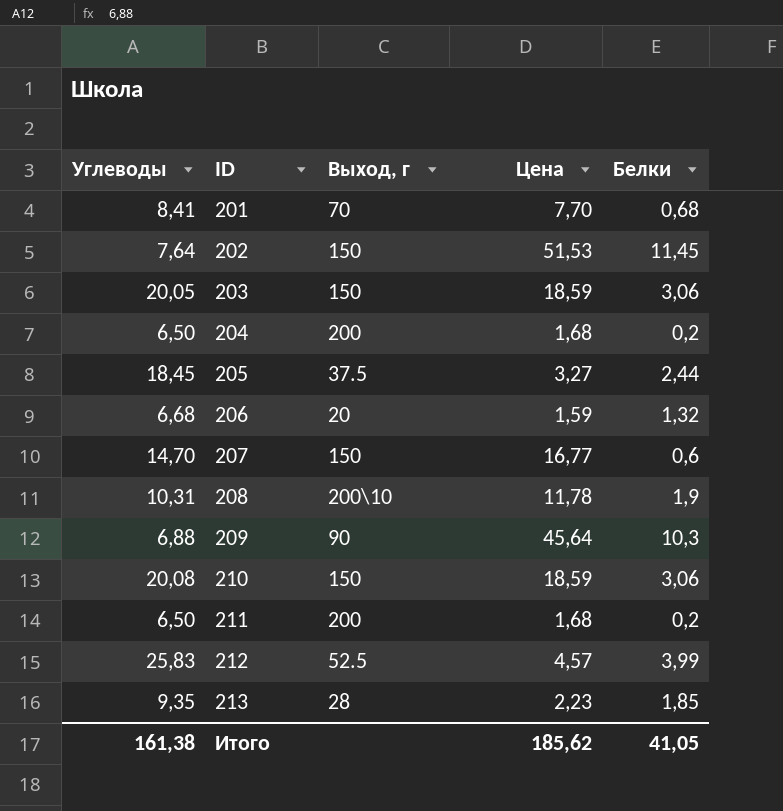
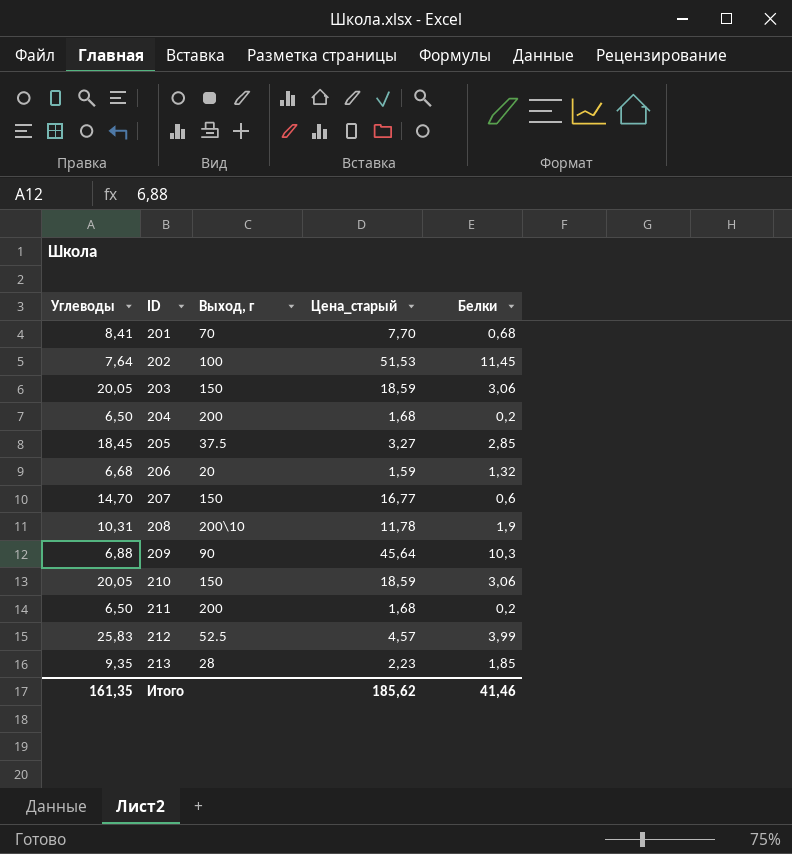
column name: Цена -> Цена_старый
202 | Выход, г: 150 -> 100
205 | Белки: 2,44 -> 2,85
210 | Углеводы: 20,08 -> 20,05
Итого | Углеводы: 161,38 -> 161,35
Итого | Белки: 41,05 -> 41,46

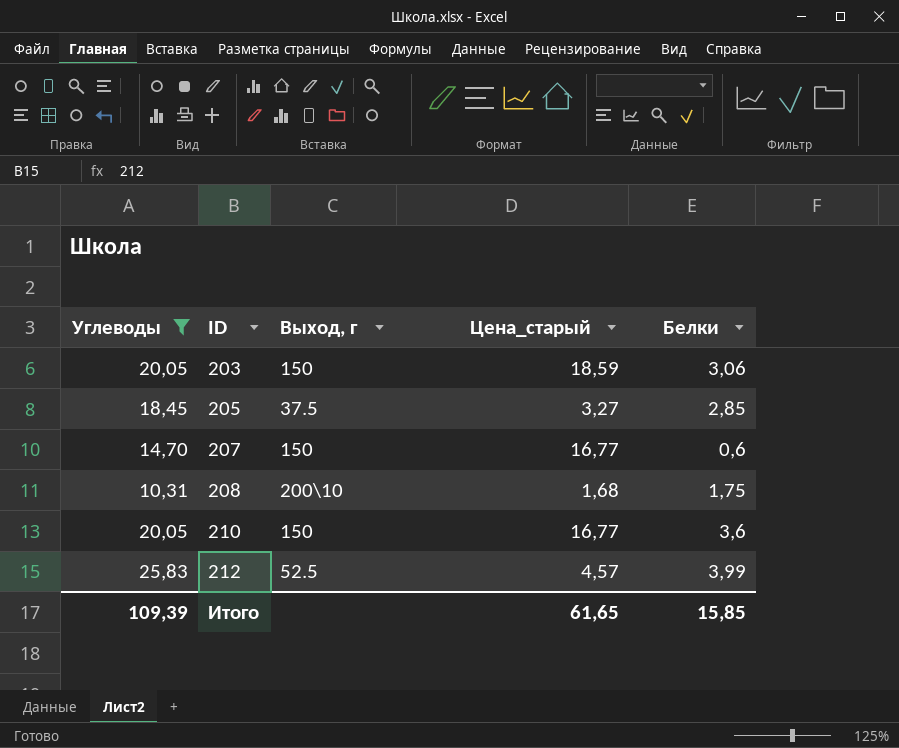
filter: none -> Углеводы >= 10,31
208 | Цена_старый: 11,78 -> 1,68
208 | Белки: 1,9 -> 1,75
210 | Цена_старый: 18,59 -> 16,77
210 | Белки: 3,06 -> 3,6
Итого | Углеводы: 161,35 -> 109,39
Итого | Цена_старый: 185,62 -> 61,65
Итого | Белки: 41,46 -> 15,85

